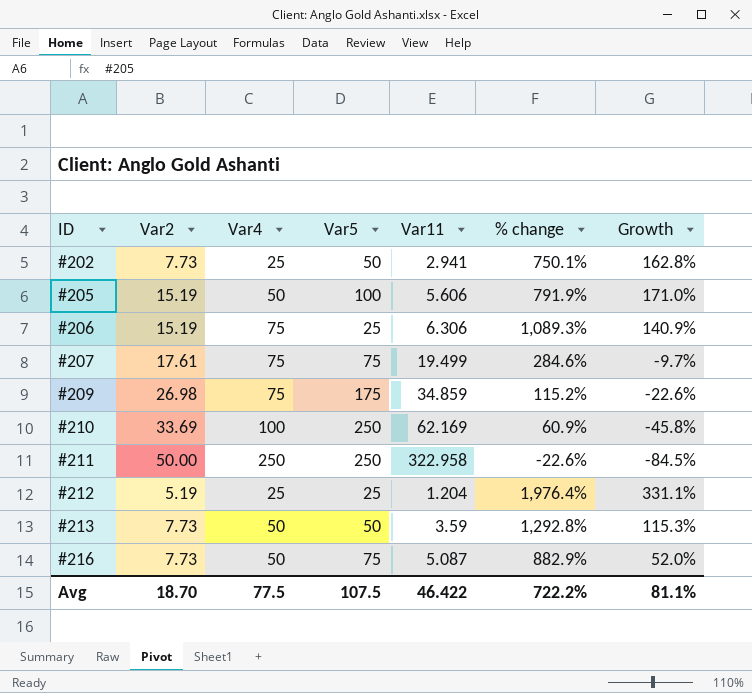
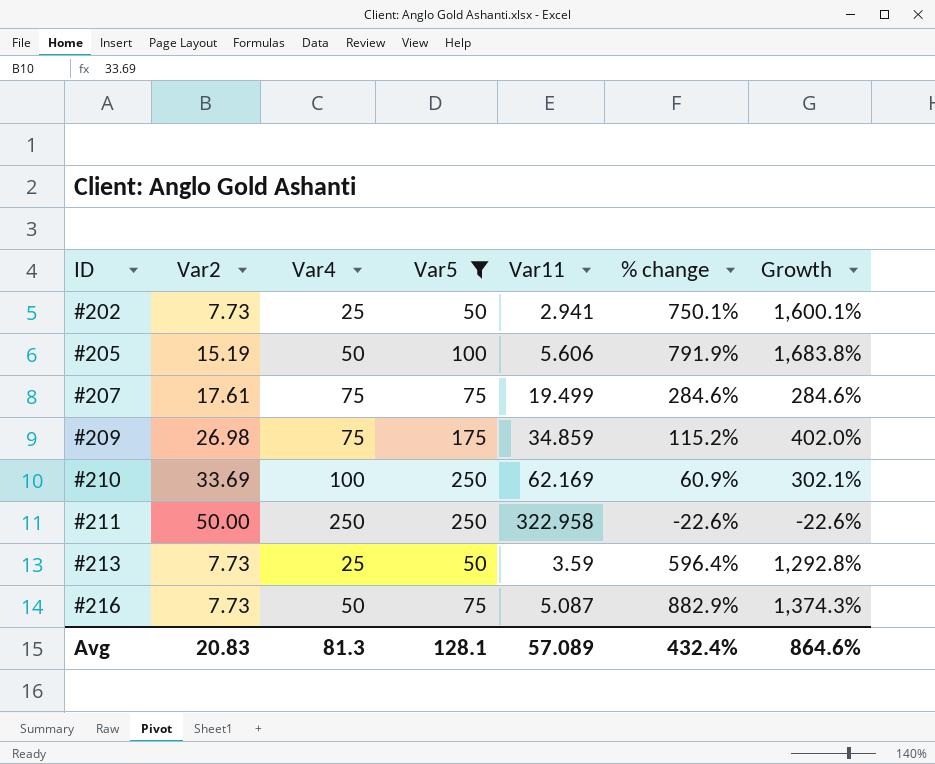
filter: none -> Var5 != 25
column Growth | formula: ([Var2] - [Var11]) / [Var11] -> ([Var5] - [Var11]) / [Var11]
#213 | Var4: 50 -> 25
#213 | % change: 1,292.8% -> 596.4%
Avg | Var2: 18.70 -> 20.83
Avg | Var4: 77.5 -> 81.3
Avg | Var5: 107.5 -> 128.1
Avg | Var11: 46.422 -> 57.089
Avg | % change: 722.2% -> 432.4%
Avg | Growth: 81.1% -> 864.6%

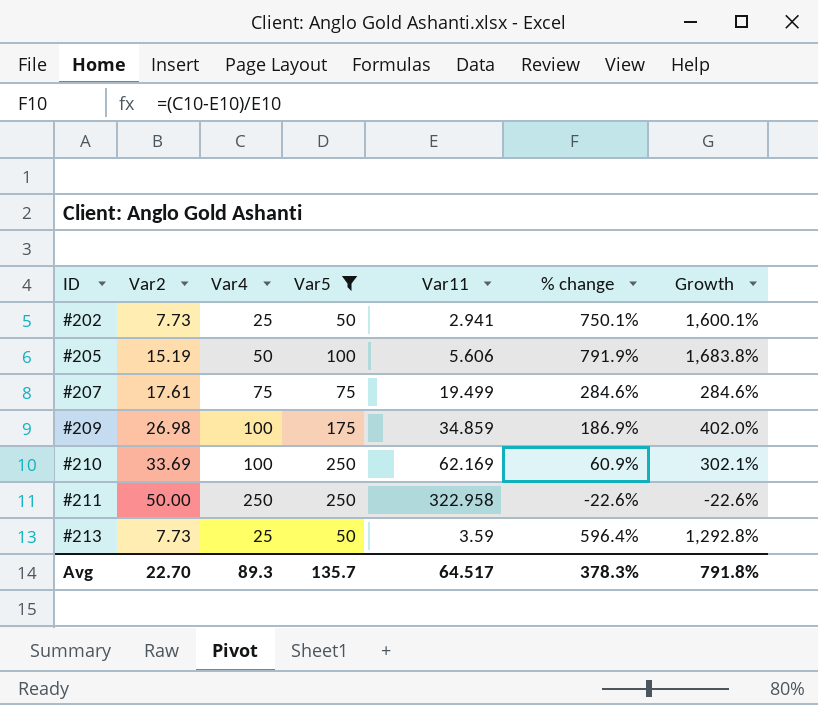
row #216: 7.73 | 50 | 75 | 5.087 | 882.9% | 1,374.3% -> none
#209 | Var4: 75 -> 100
#209 | % change: 115.2% -> 186.9%
Avg | Var2: 20.83 -> 22.70
Avg | Var4: 81.3 -> 89.3
Avg | Var5: 128.1 -> 135.7
Avg | Var11: 57.089 -> 64.517
Avg | % change: 432.4% -> 378.3%
Avg | Growth: 864.6% -> 791.8%

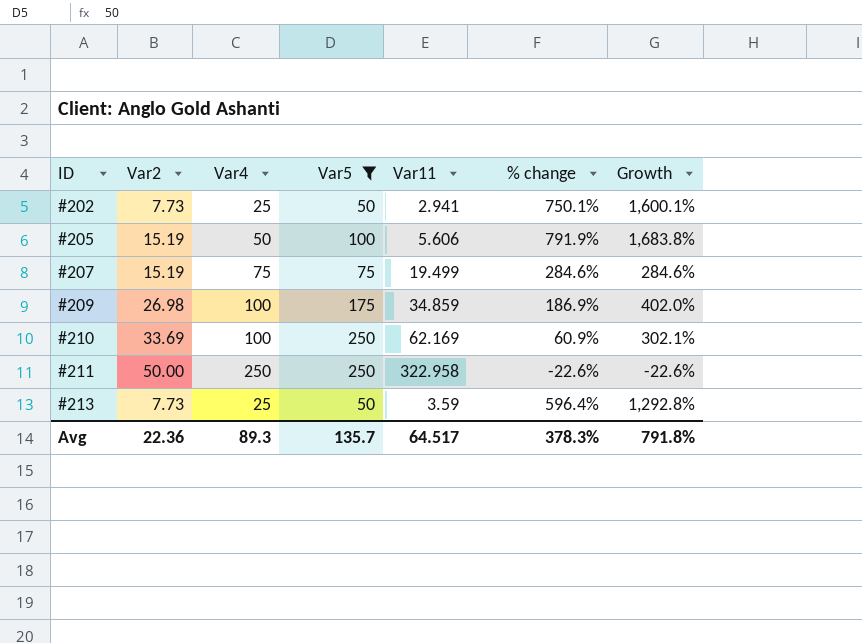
#207 | Var2: 17.61 -> 15.19
Avg | Var2: 22.70 -> 22.36

